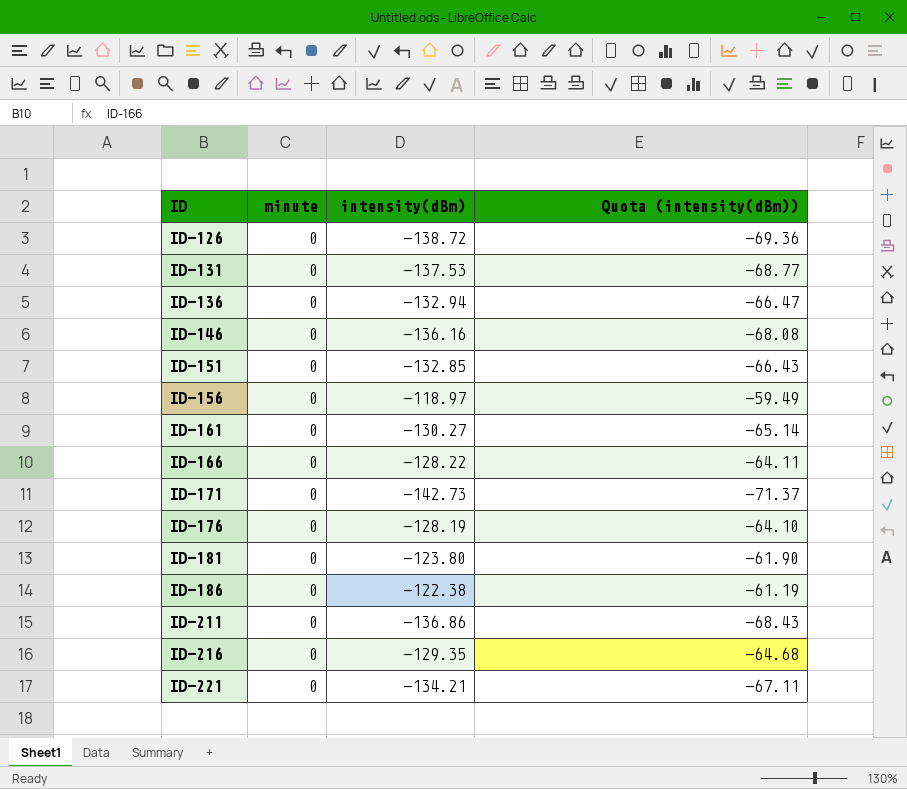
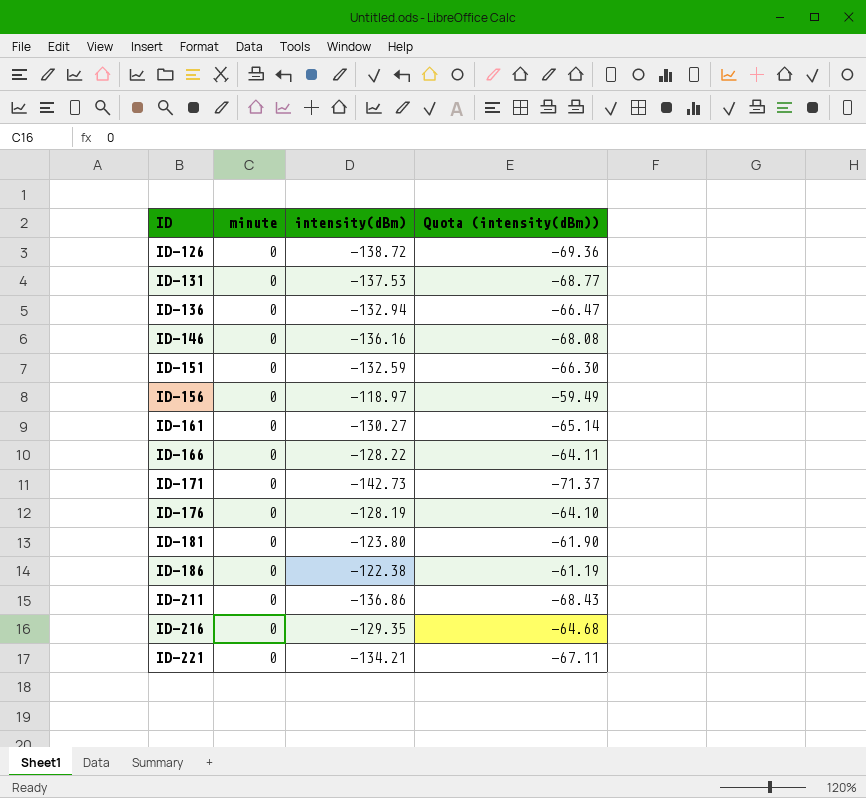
ID-151 | intensity(dBm): -132.85 -> -132.59
ID-151 | Quota (intensity(dBm)): -66.43 -> -66.30

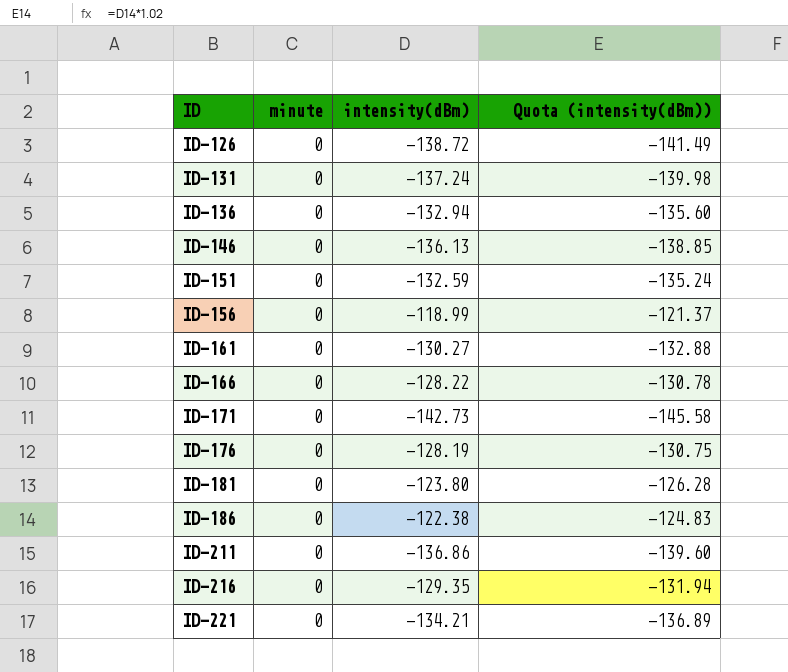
column Quota (intensity(dBm)) | formula: [intensity(dBm)] * 0.5 -> [intensity(dBm)] * 1.02
ID-131 | intensity(dBm): -137.53 -> -137.24
ID-146 | intensity(dBm): -136.16 -> -136.13
ID-156 | intensity(dBm): -118.97 -> -118.99

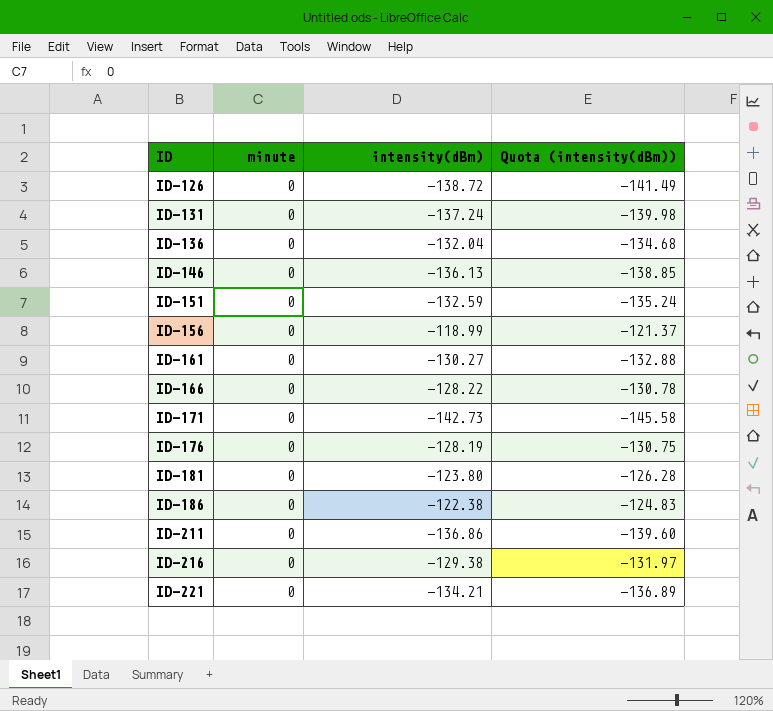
ID-136 | intensity(dBm): -132.94 -> -132.04
ID-136 | Quota (intensity(dBm)): -135.60 -> -134.68
ID-216 | intensity(dBm): -129.35 -> -129.38
ID-216 | Quota (intensity(dBm)): -131.94 -> -131.97

